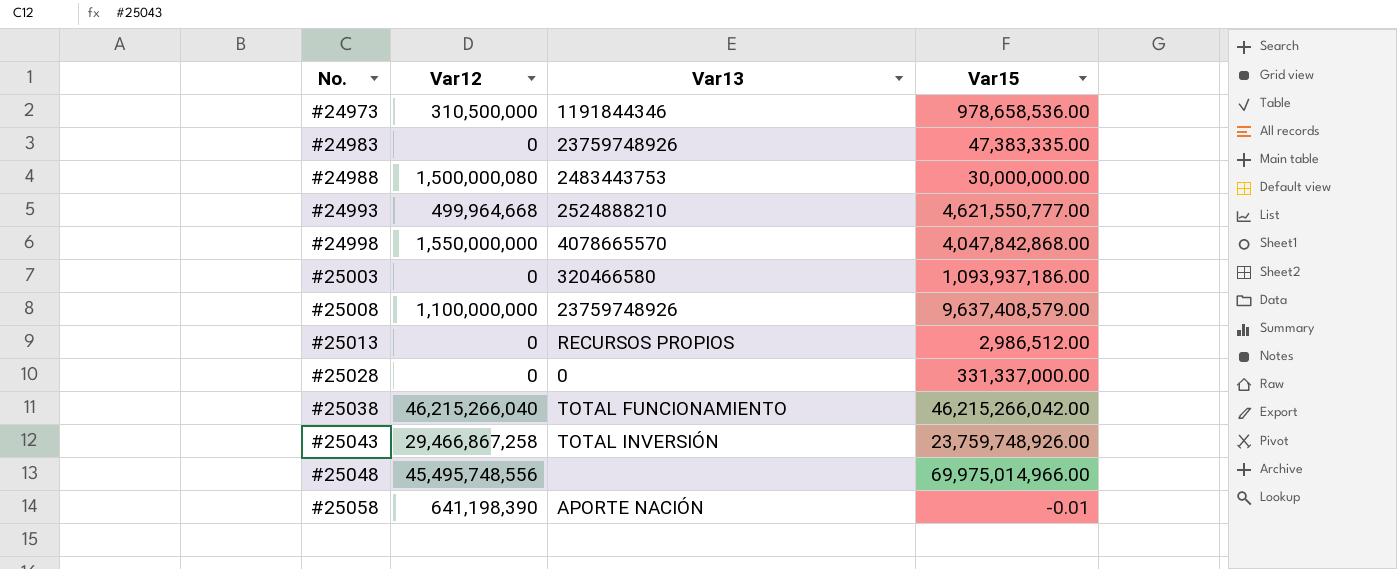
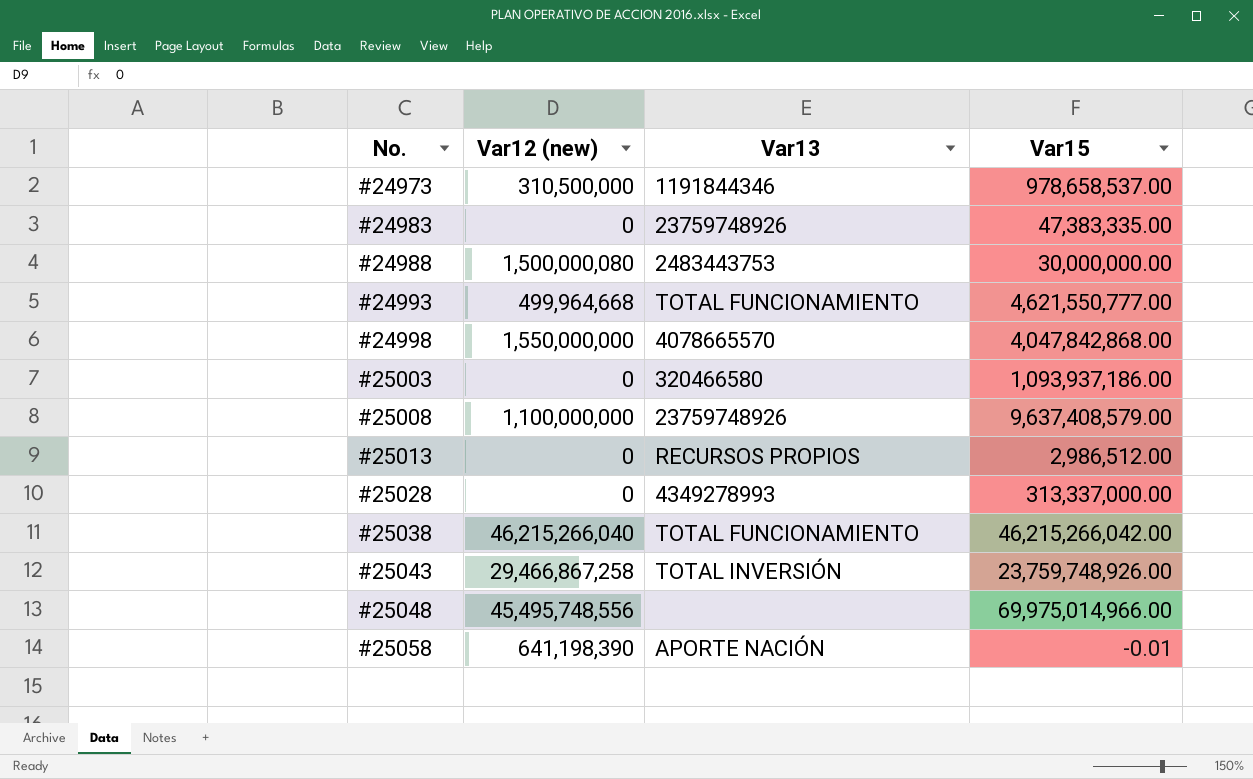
column name: Var12 -> Var12 (new)
#24973 | Var15: 978,658,536.00 -> 978,658,537.00
#24993 | Var13: 2524888210 -> TOTAL FUNCIONAMIENTO
#25028 | Var13: 0 -> 4349278993
#25028 | Var15: 331,337,000.00 -> 313,337,000.00

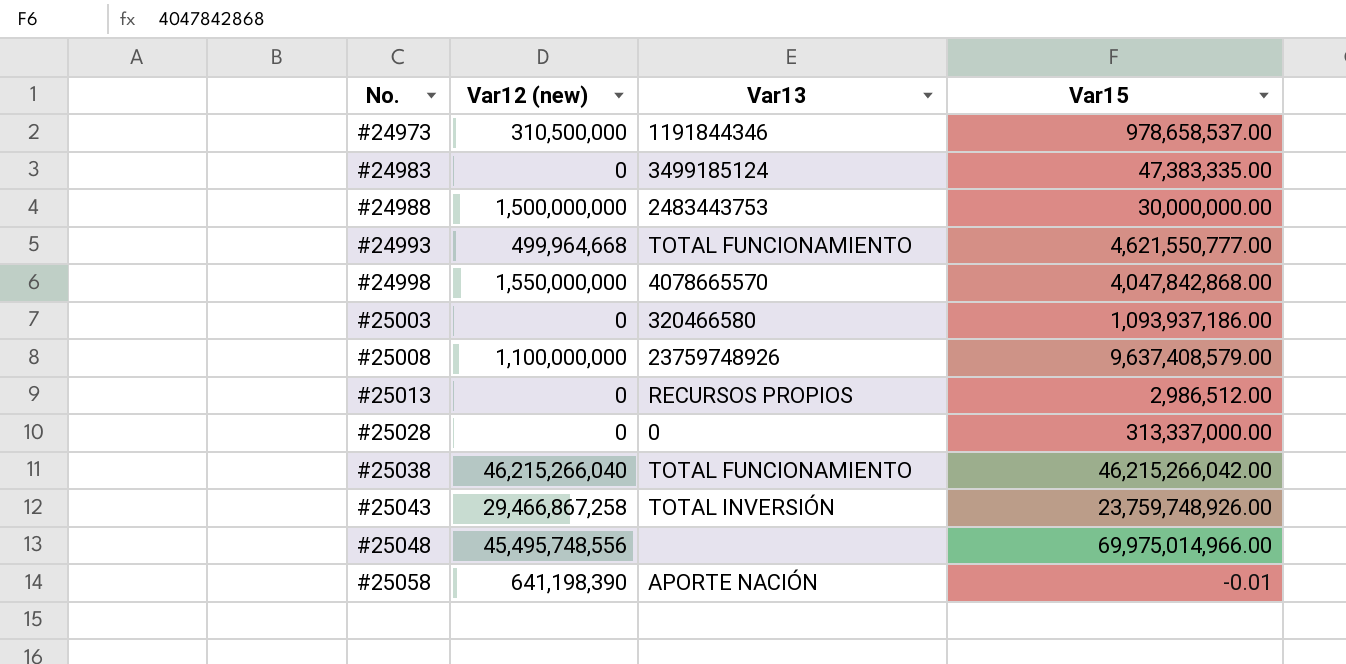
#24983 | Var13: 23759748926 -> 3499185124
#24988 | Var12 (new): 1,500,000,080 -> 1,500,000,000
#25028 | Var13: 4349278993 -> 0

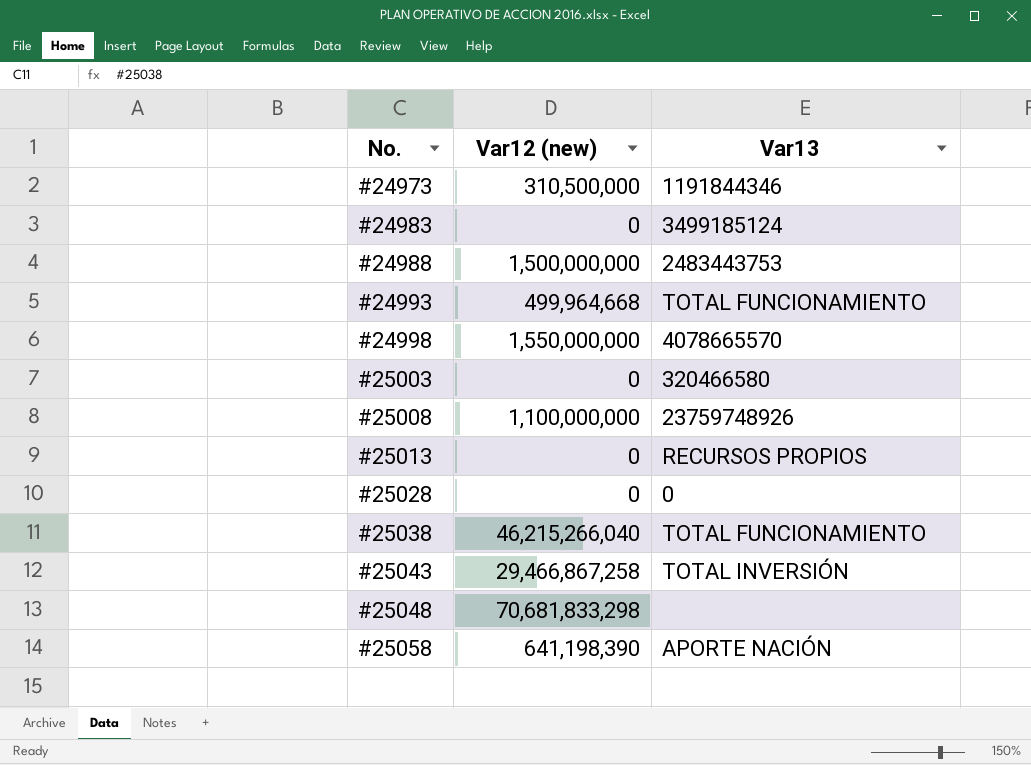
column Var15 | position: 4 -> none
#25048 | Var12 (new): 45,495,748,556 -> 70,681,833,298

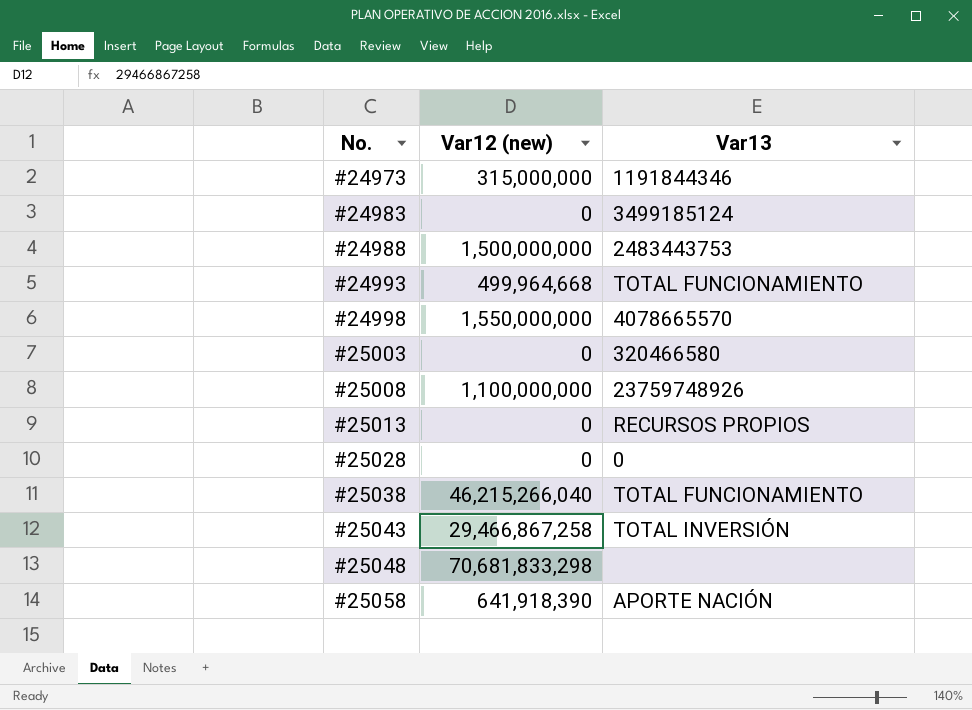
#24973 | Var12 (new): 310,500,000 -> 315,000,000
#25058 | Var12 (new): 641,198,390 -> 641,918,390

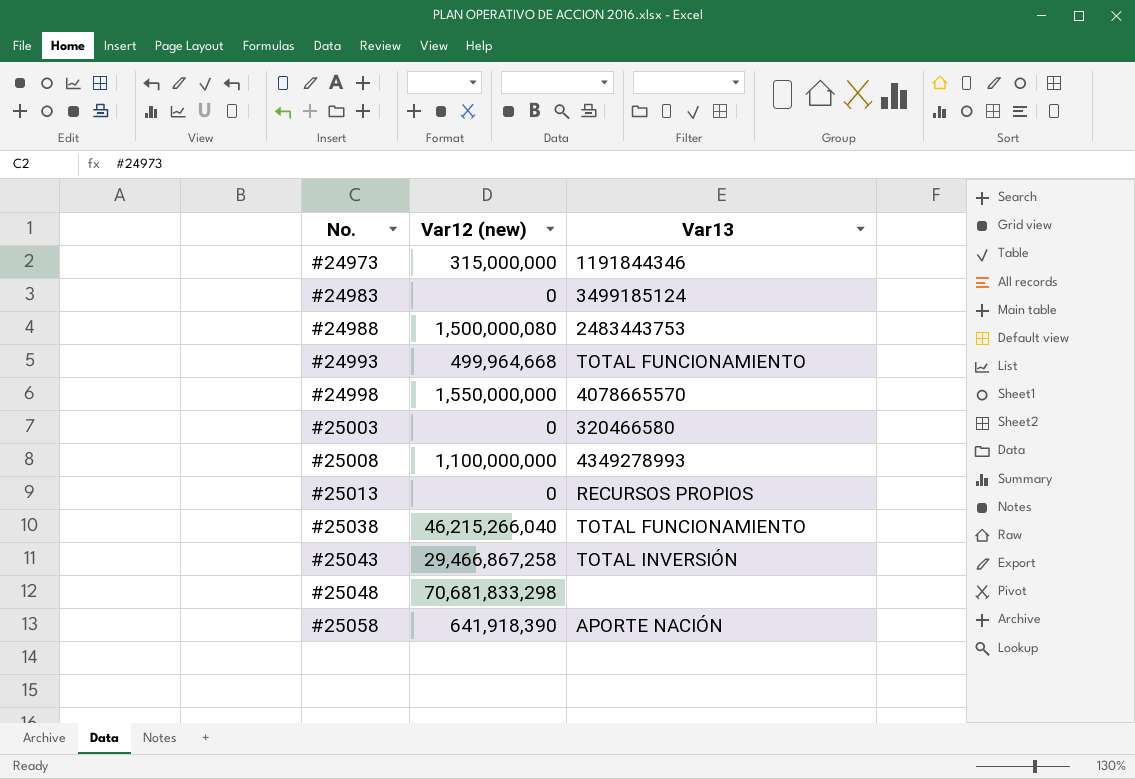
row #25028: 0 | 0 -> none
#24988 | Var12 (new): 1,500,000,000 -> 1,500,000,080
#25008 | Var13: 23759748926 -> 4349278993

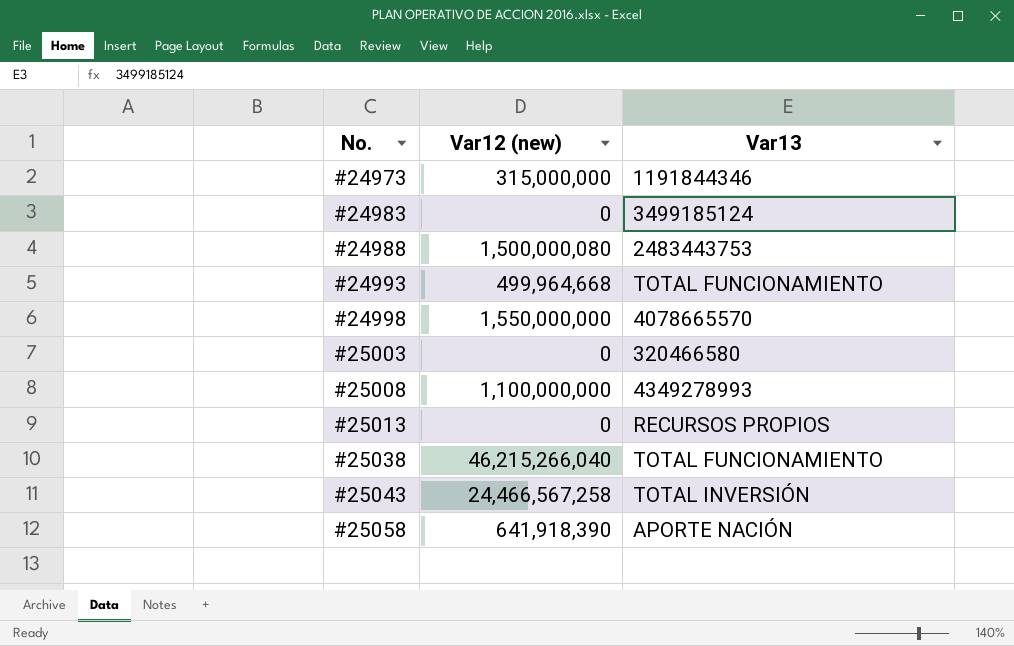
row #25048: 70,681,833,298 | none -> none
#25043 | Var12 (new): 29,466,867,258 -> 24,466,567,258

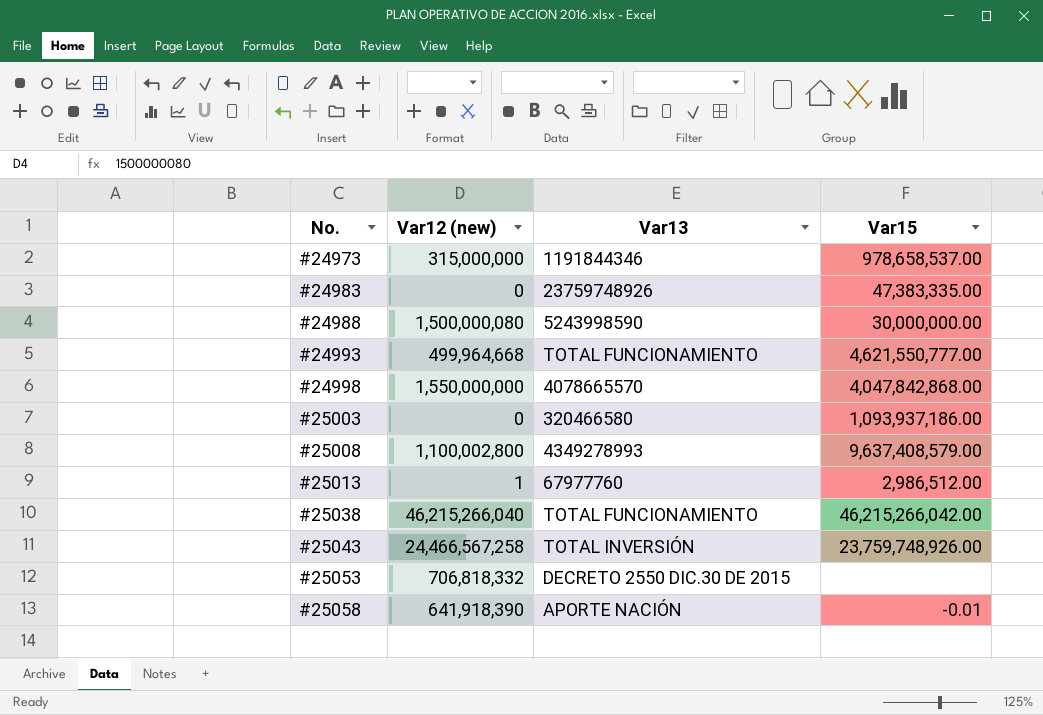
column Var15 | position: none -> 4
#24983 | Var13: 3499185124 -> 23759748926
#24988 | Var13: 2483443753 -> 5243998590
#25008 | Var12 (new): 1,100,000,000 -> 1,100,002,800
#25013 | Var12 (new): 0 -> 1
#25013 | Var13: RECURSOS PROPIOS -> 67977760
row #25053: none -> 706,818,332 | DECRETO 2550 DIC.30 DE 2015 | none

